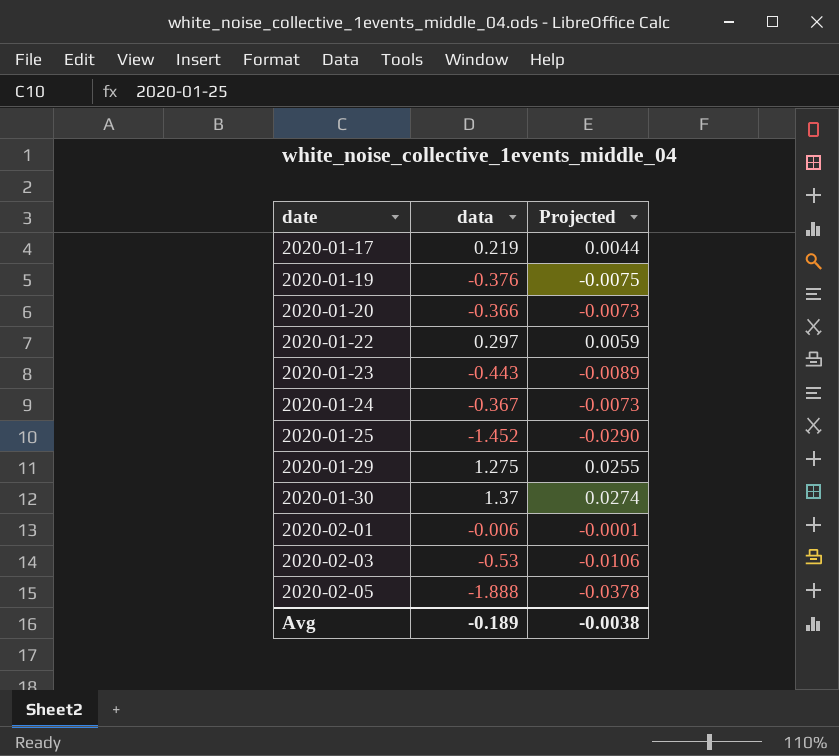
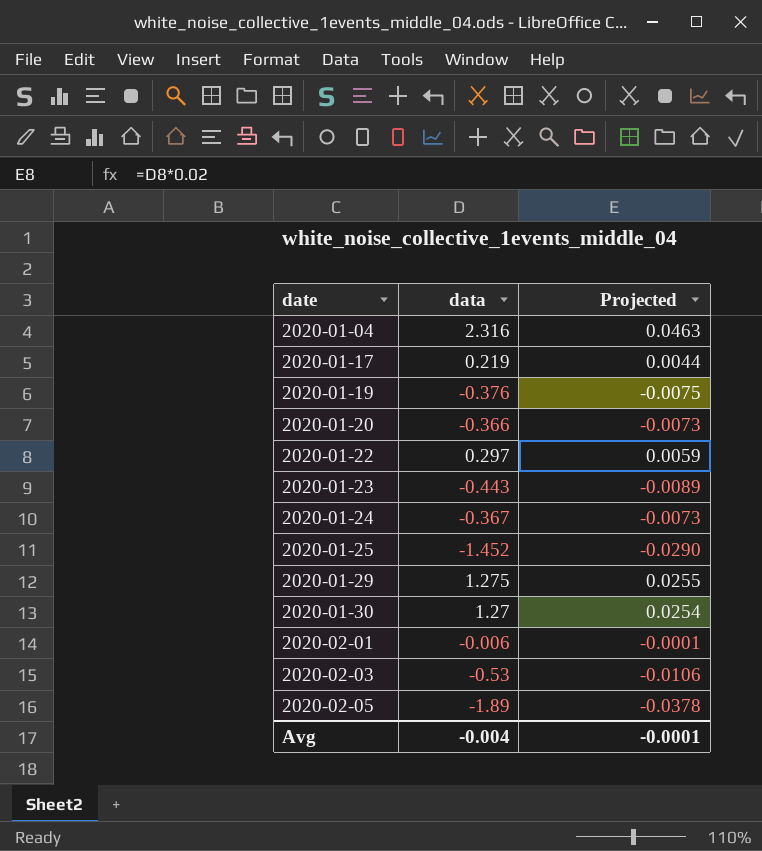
row 2020-01-04: none -> 2.316 | 0.0463
2020-01-30 | data: 1.37 -> 1.27
2020-01-30 | Projected: 0.0274 -> 0.0254
2020-02-05 | data: -1.888 -> -1.89
Avg | data: -0.189 -> -0.004
Avg | Projected: -0.0038 -> -0.0001

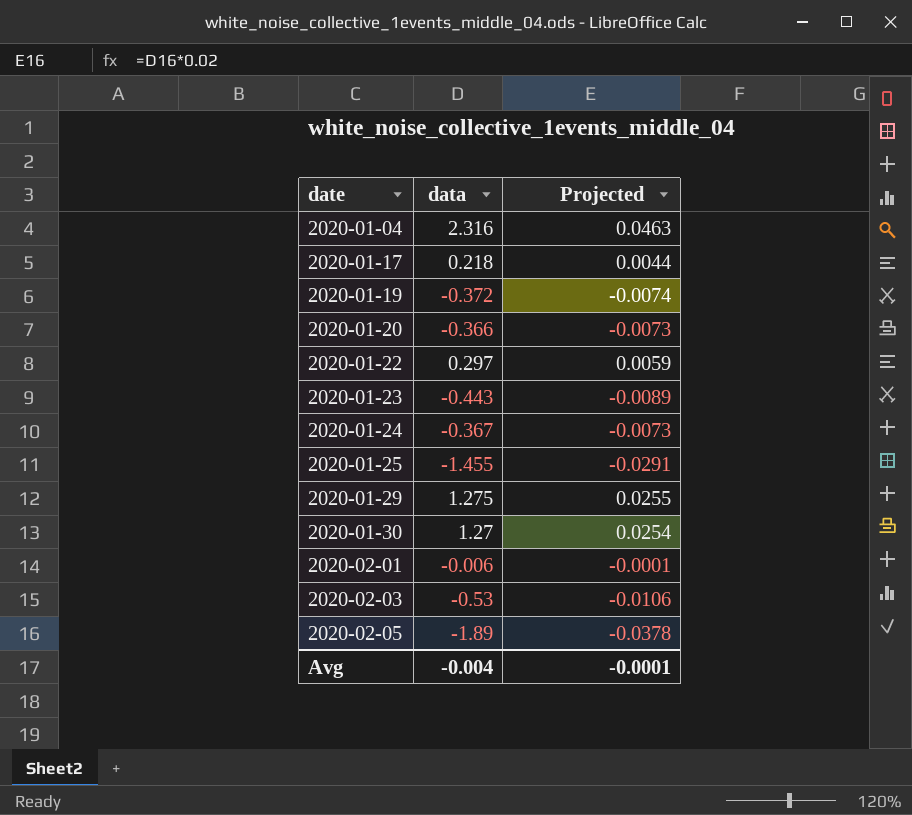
2020-01-17 | data: 0.219 -> 0.218
2020-01-19 | data: -0.376 -> -0.372
2020-01-19 | Projected: -0.0075 -> -0.0074
2020-01-25 | data: -1.452 -> -1.455
2020-01-25 | Projected: -0.0290 -> -0.0291

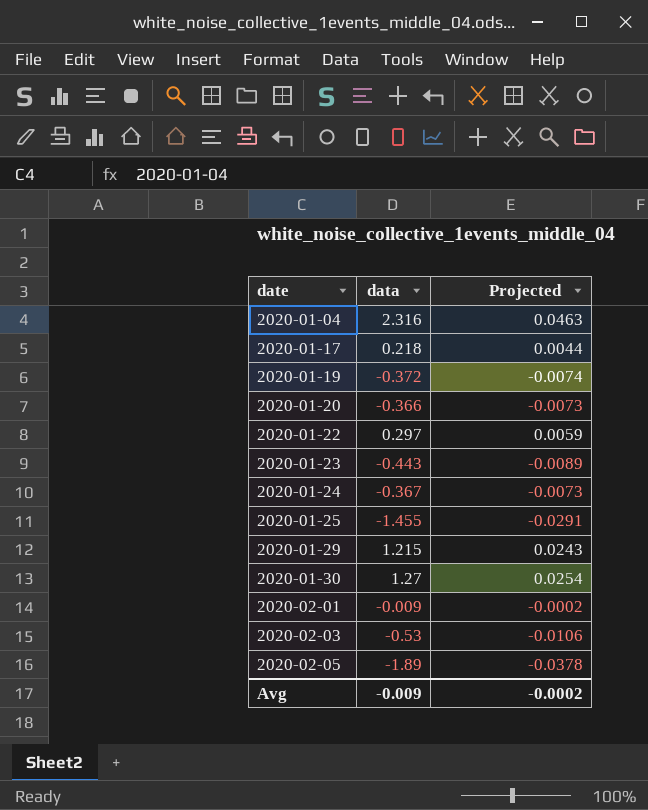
2020-01-29 | data: 1.275 -> 1.215
2020-01-29 | Projected: 0.0255 -> 0.0243
2020-02-01 | data: -0.006 -> -0.009
2020-02-01 | Projected: -0.0001 -> -0.0002
Avg | data: -0.004 -> -0.009
Avg | Projected: -0.0001 -> -0.0002

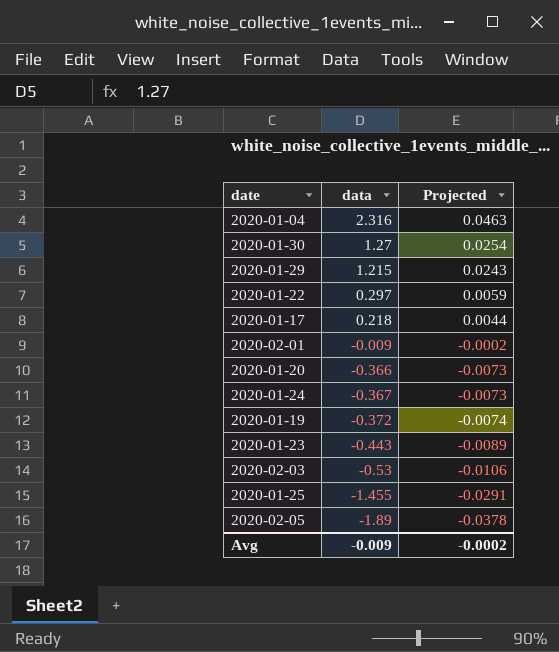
row order: date ascending -> data descending

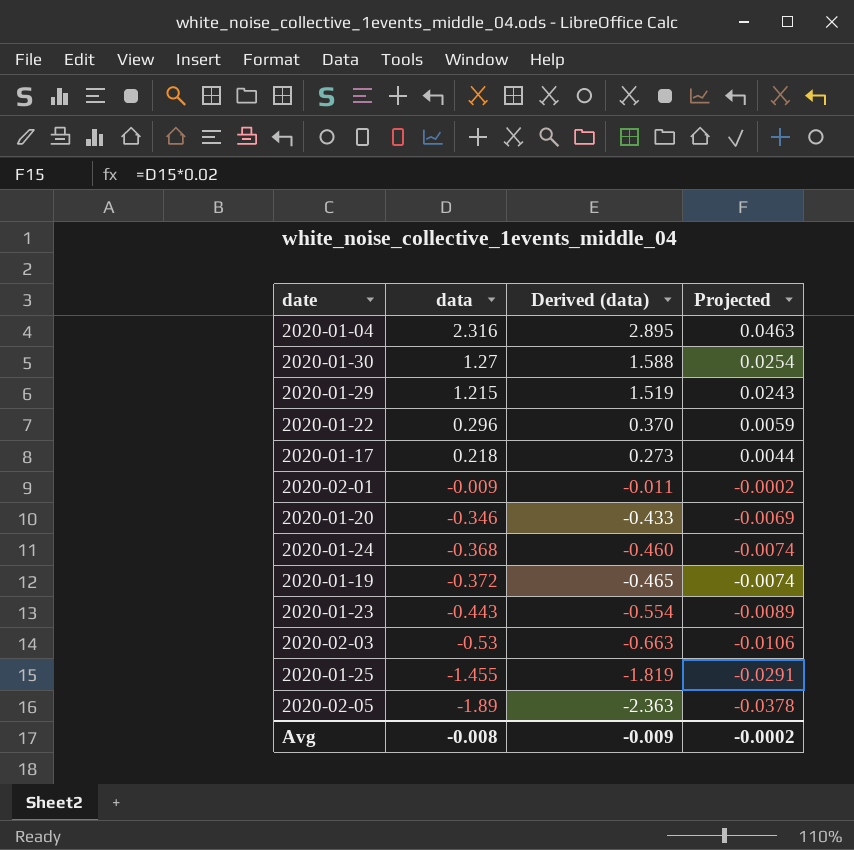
column Derived (data) | formula: none -> [data] * 1.25
2020-01-22 | data: 0.297 -> 0.296
2020-01-20 | data: -0.366 -> -0.346
2020-01-20 | Projected: -0.0073 -> -0.0069
2020-01-24 | data: -0.367 -> -0.368
2020-01-24 | Projected: -0.0073 -> -0.0074
Avg | data: -0.009 -> -0.008

